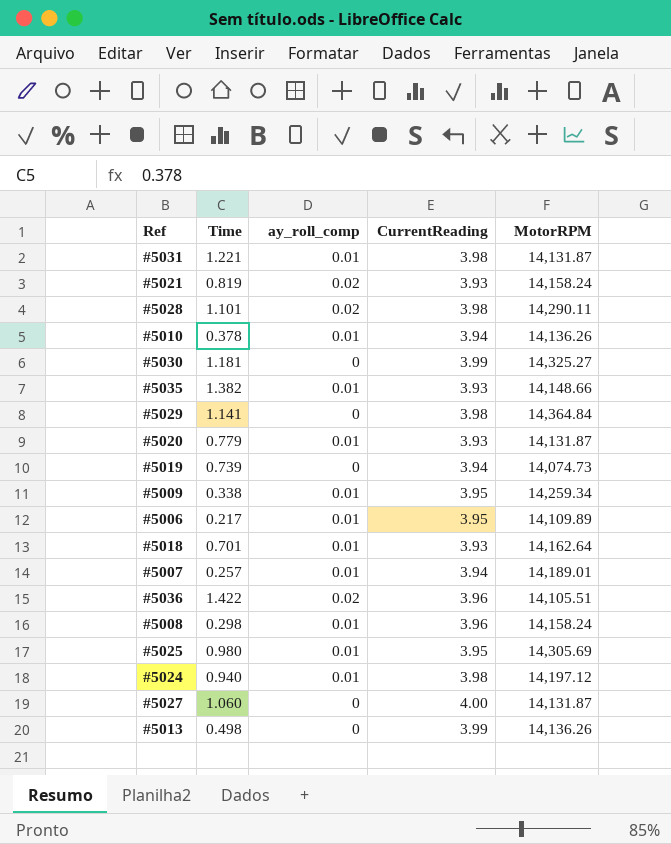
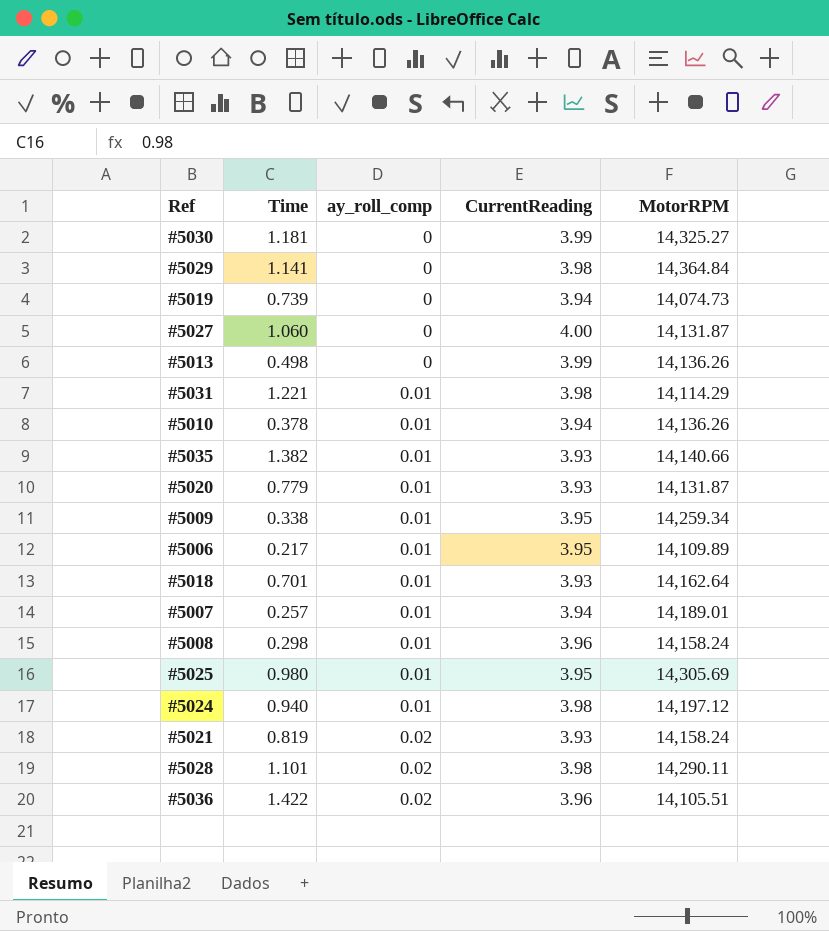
row order: none -> ay_roll_comp ascending
#5031 | MotorRPM: 14,131.87 -> 14,114.29
#5035 | MotorRPM: 14,148.66 -> 14,140.66

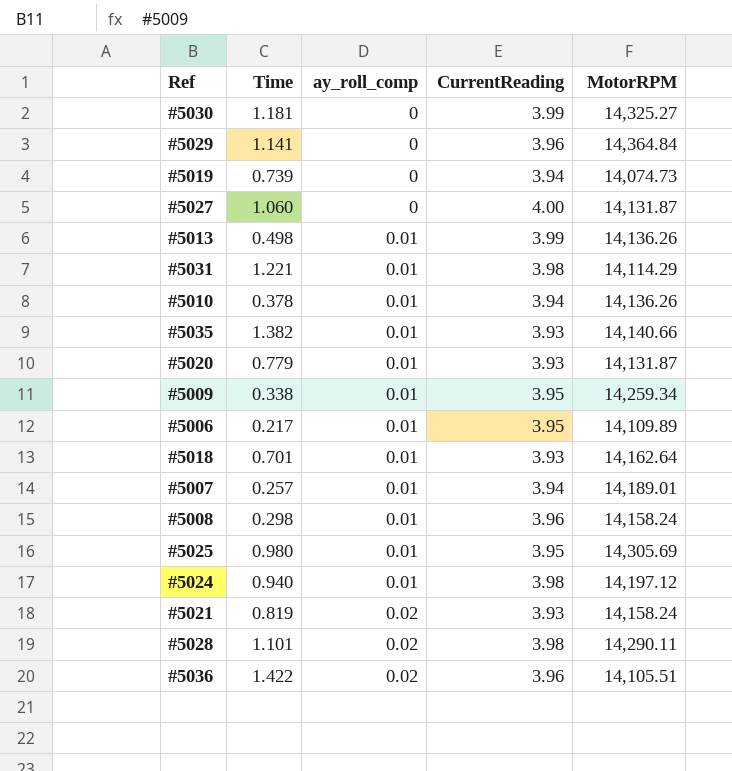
#5029 | CurrentReading: 3.98 -> 3.96
#5013 | ay_roll_comp: 0 -> 0.01

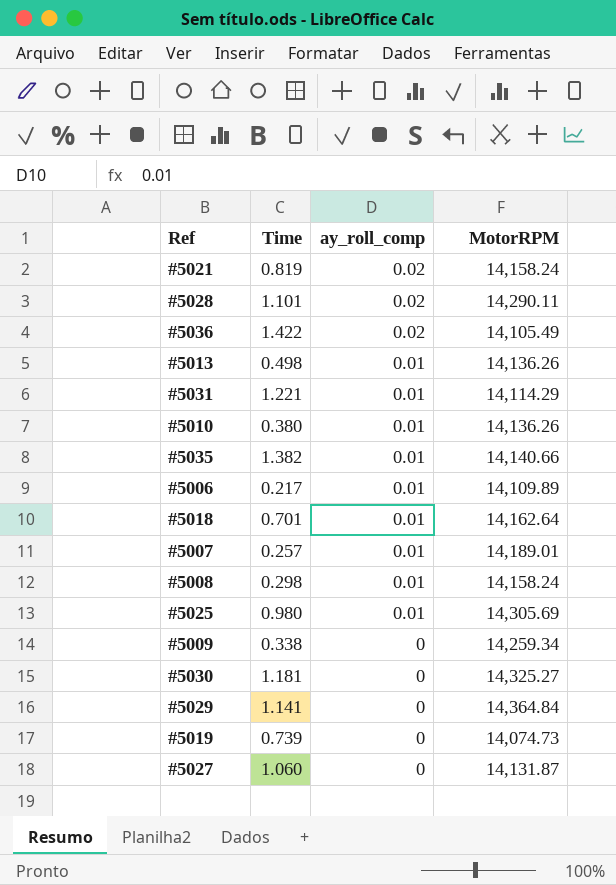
row order: ay_roll_comp ascending -> ay_roll_comp descending
column CurrentReading | position: 4 -> none
row #5020: 0.779 | 0.01 | 3.93 | 14,131.87 -> none
row #5024: 0.940 | 0.01 | 3.98 | 14,197.12 -> none
#5036 | MotorRPM: 14,105.51 -> 14,105.49
#5010 | Time: 0.378 -> 0.380
#5009 | ay_roll_comp: 0.01 -> 0

